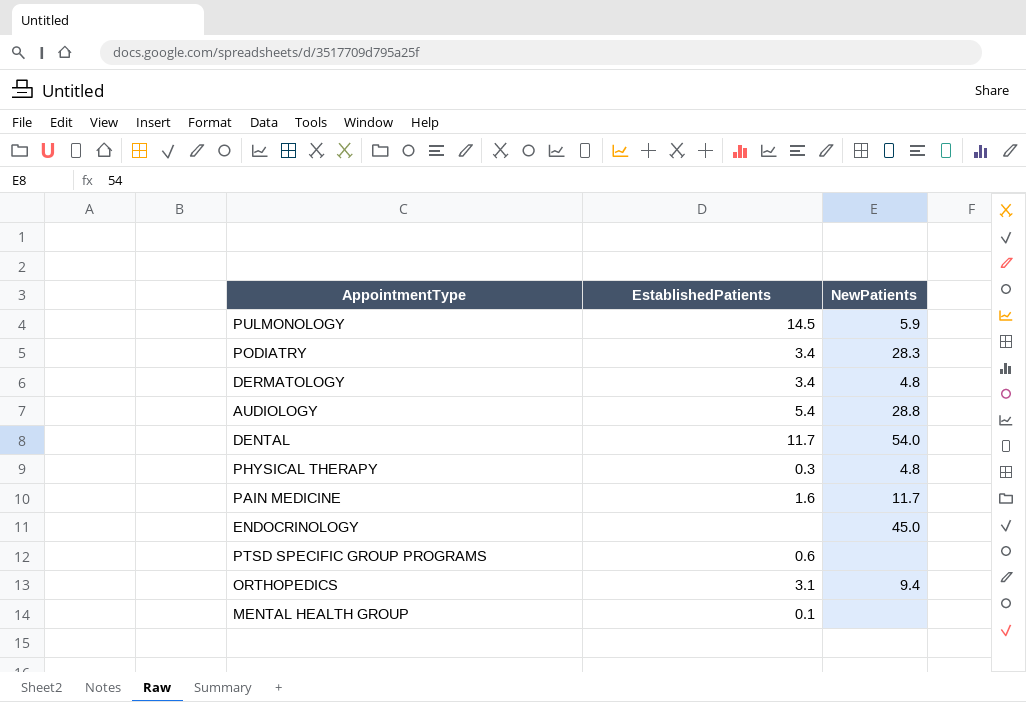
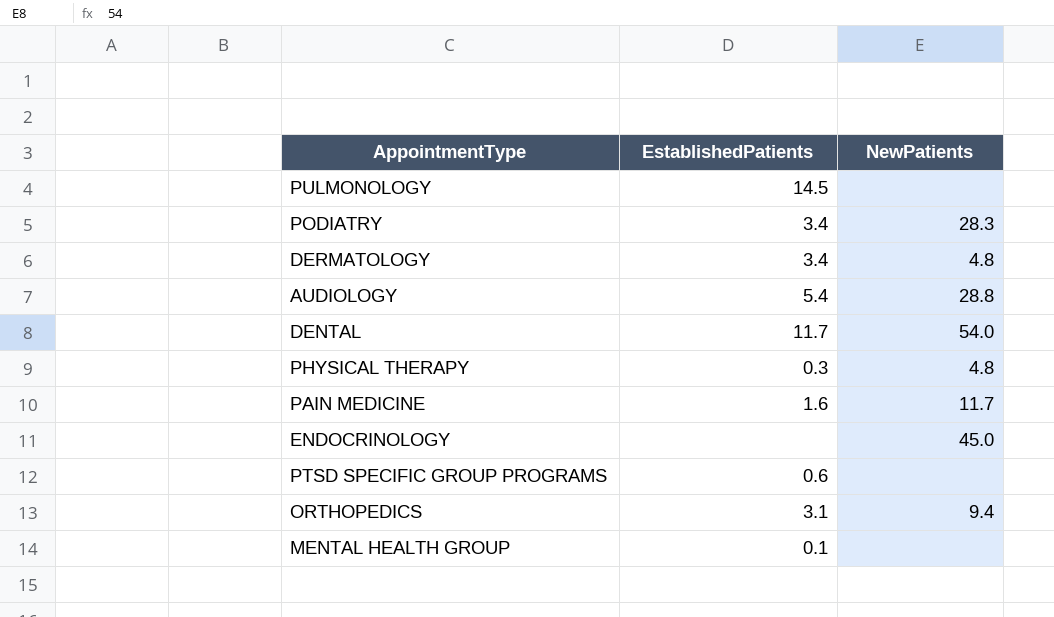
PULMONOLOGY | NewPatients: 5.9 -> none

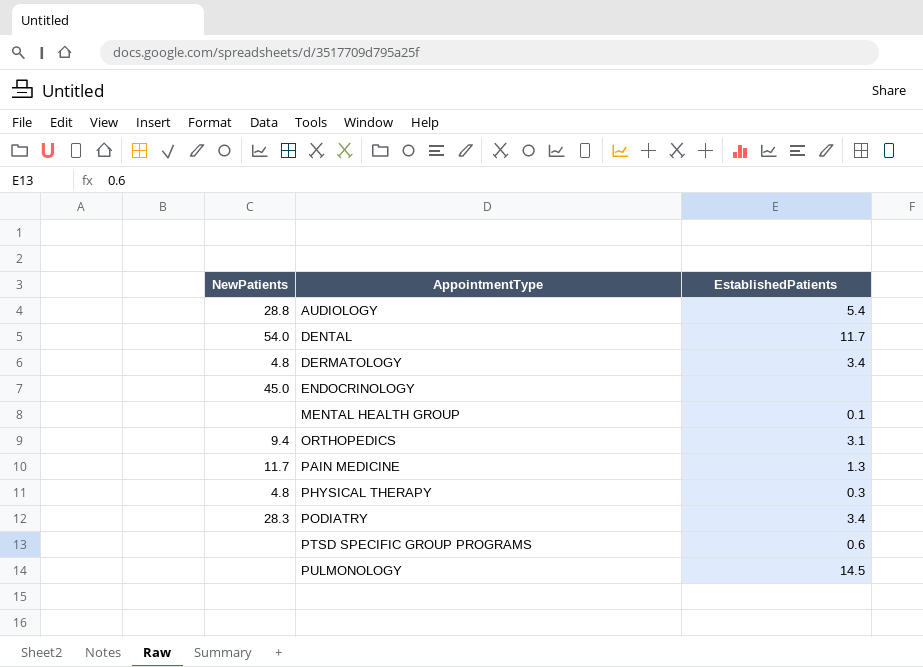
row order: none -> AppointmentType ascending
column NewPatients | position: 3 -> 1
PAIN MEDICINE | EstablishedPatients: 1.6 -> 1.3

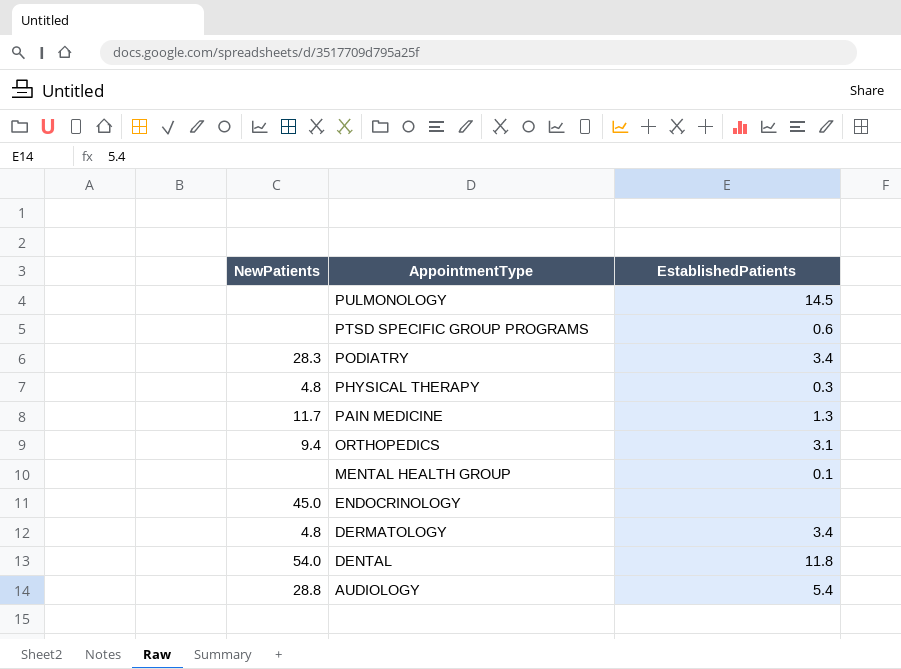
row order: AppointmentType ascending -> AppointmentType descending
DENTAL | EstablishedPatients: 11.7 -> 11.8

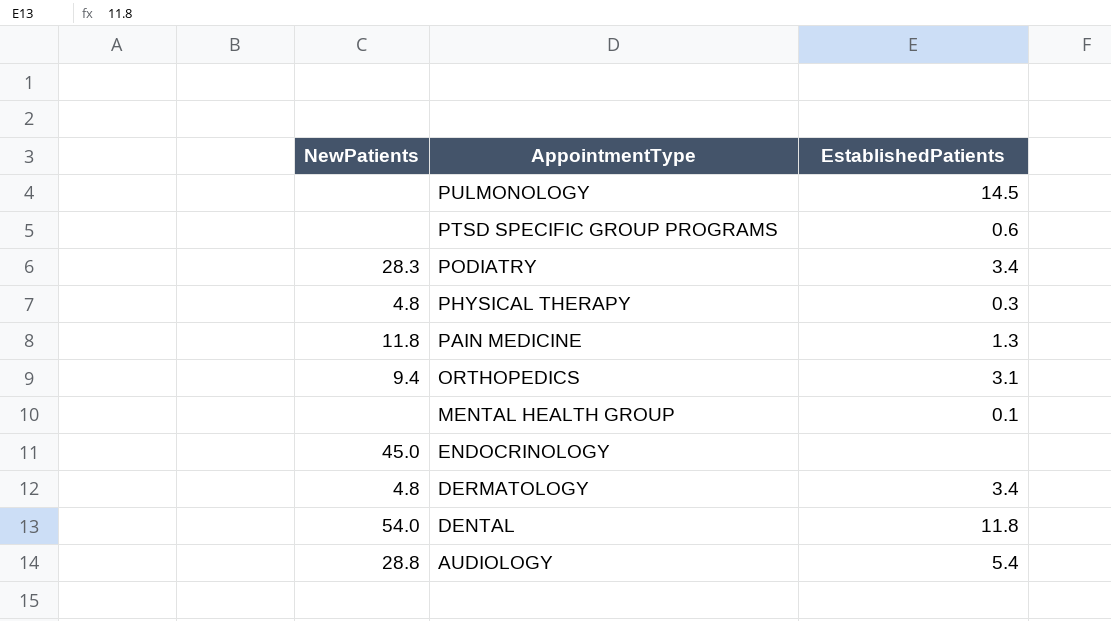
PAIN MEDICINE | NewPatients: 11.7 -> 11.8

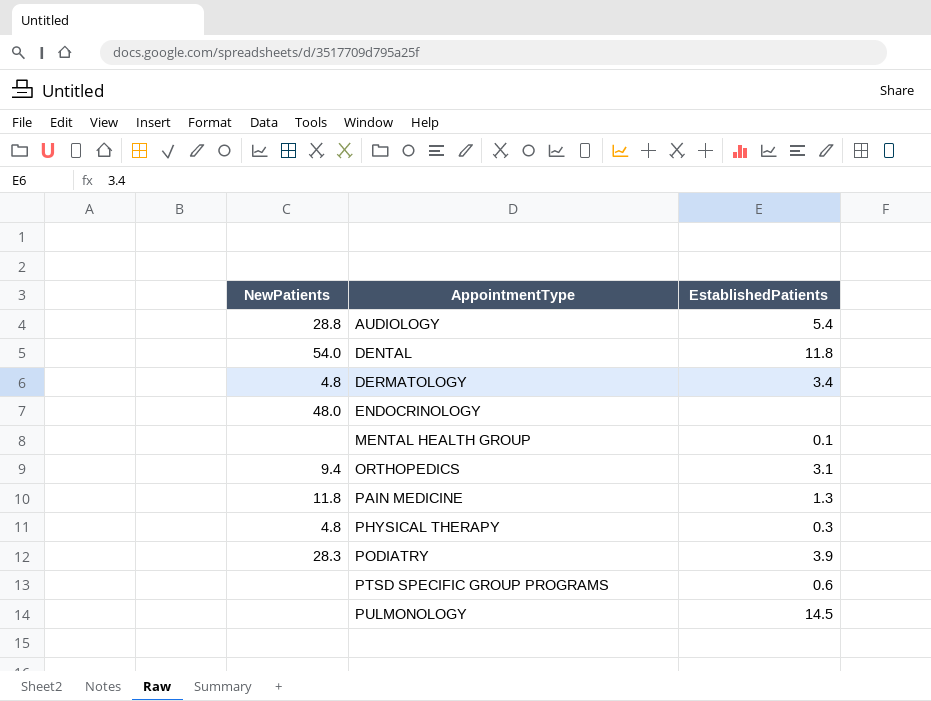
row order: AppointmentType descending -> AppointmentType ascending
ENDOCRINOLOGY | NewPatients: 45.0 -> 48.0
PODIATRY | EstablishedPatients: 3.4 -> 3.9

